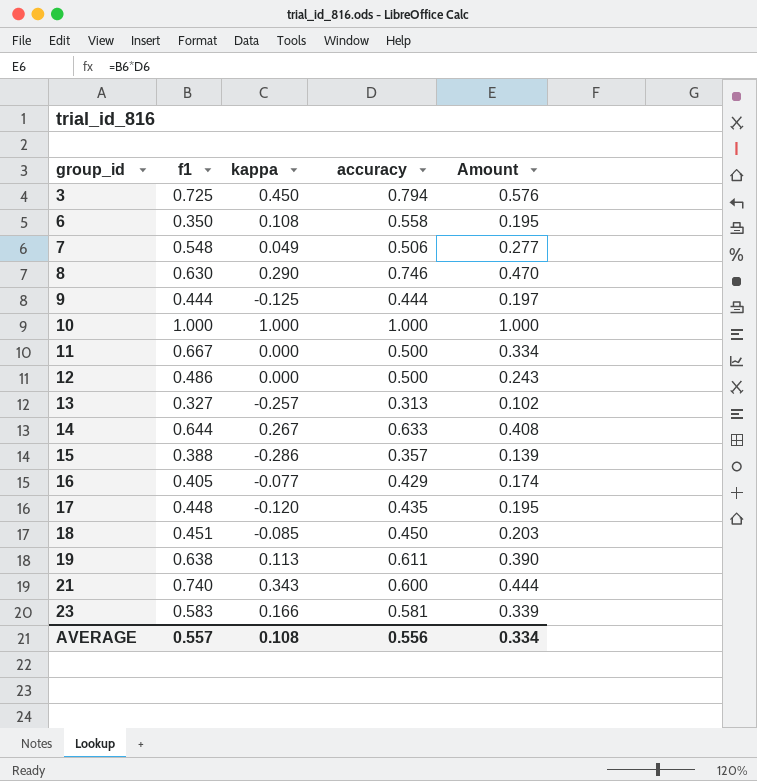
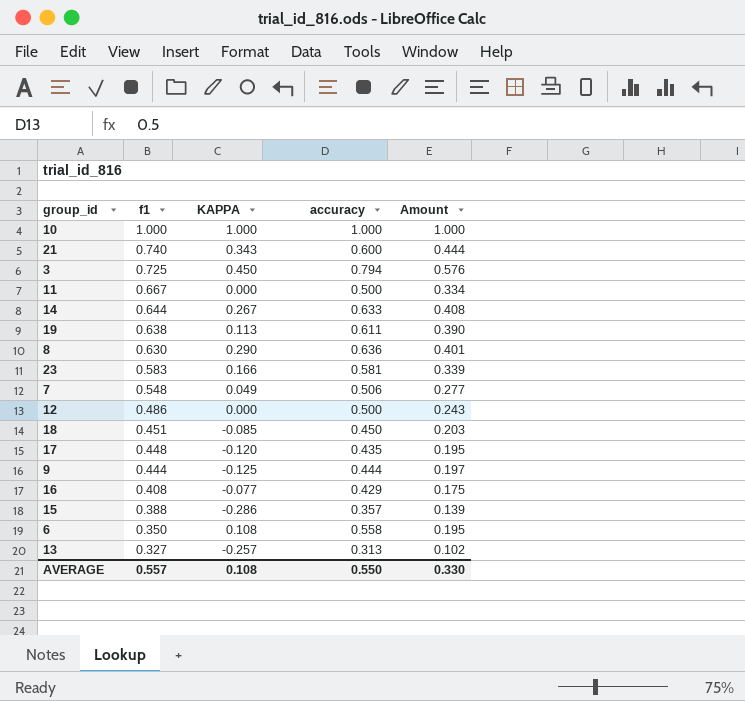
row order: group_id ascending -> f1 descending
column name: kappa -> KAPPA
8 | accuracy: 0.746 -> 0.636
8 | Amount: 0.470 -> 0.401
16 | f1: 0.405 -> 0.408
16 | Amount: 0.174 -> 0.175
AVERAGE | accuracy: 0.556 -> 0.550
AVERAGE | Amount: 0.334 -> 0.330

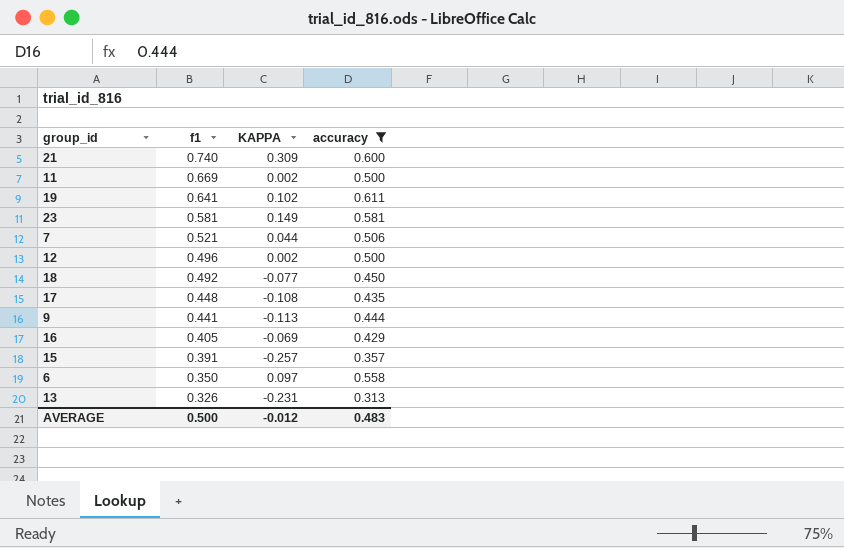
filter: none -> accuracy <= 0.611
column Amount | formula: [f1] * [accuracy] -> none
21 | KAPPA: 0.343 -> 0.309
11 | f1: 0.667 -> 0.669
11 | KAPPA: 0.000 -> 0.002
19 | f1: 0.638 -> 0.641
19 | KAPPA: 0.113 -> 0.102
23 | f1: 0.583 -> 0.581
23 | KAPPA: 0.166 -> 0.149
7 | f1: 0.548 -> 0.521
7 | KAPPA: 0.049 -> 0.044
12 | f1: 0.486 -> 0.496
12 | KAPPA: 0.000 -> 0.002
18 | f1: 0.451 -> 0.492
18 | KAPPA: -0.085 -> -0.077
17 | KAPPA: -0.120 -> -0.108
9 | f1: 0.444 -> 0.441
9 | KAPPA: -0.125 -> -0.113
16 | f1: 0.408 -> 0.405
16 | KAPPA: -0.077 -> -0.069
15 | f1: 0.388 -> 0.391
15 | KAPPA: -0.286 -> -0.257
6 | KAPPA: 0.108 -> 0.097
13 | f1: 0.327 -> 0.326
13 | KAPPA: -0.257 -> -0.231
AVERAGE | f1: 0.557 -> 0.500
AVERAGE | KAPPA: 0.108 -> -0.012
AVERAGE | accuracy: 0.550 -> 0.483

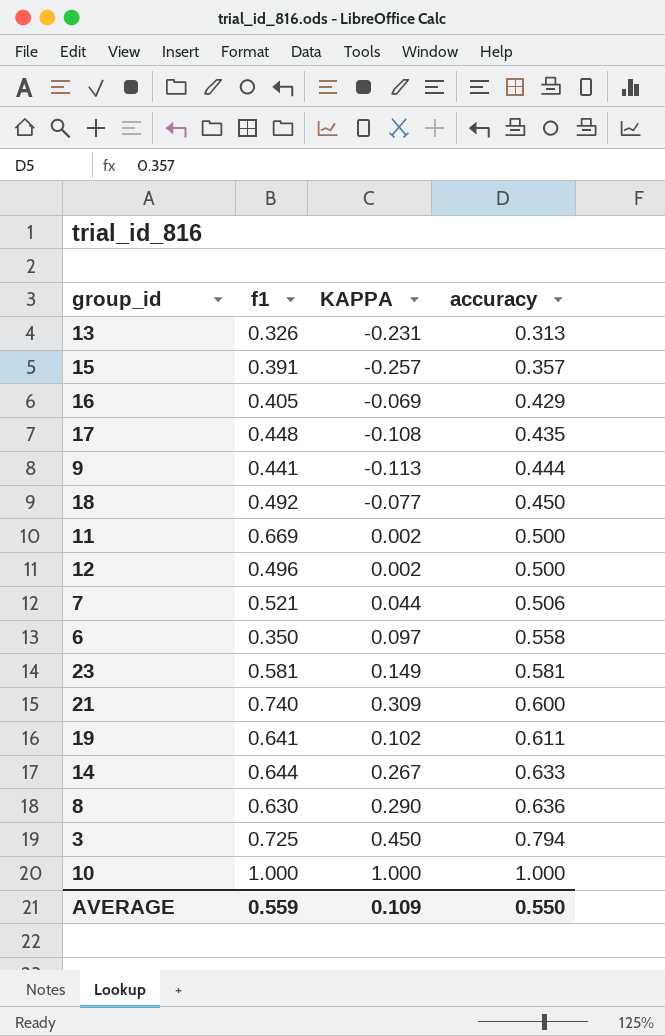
filter: accuracy <= 0.611 -> none
row order: f1 descending -> accuracy ascending
AVERAGE | f1: 0.500 -> 0.559
AVERAGE | KAPPA: -0.012 -> 0.109
AVERAGE | accuracy: 0.483 -> 0.550

